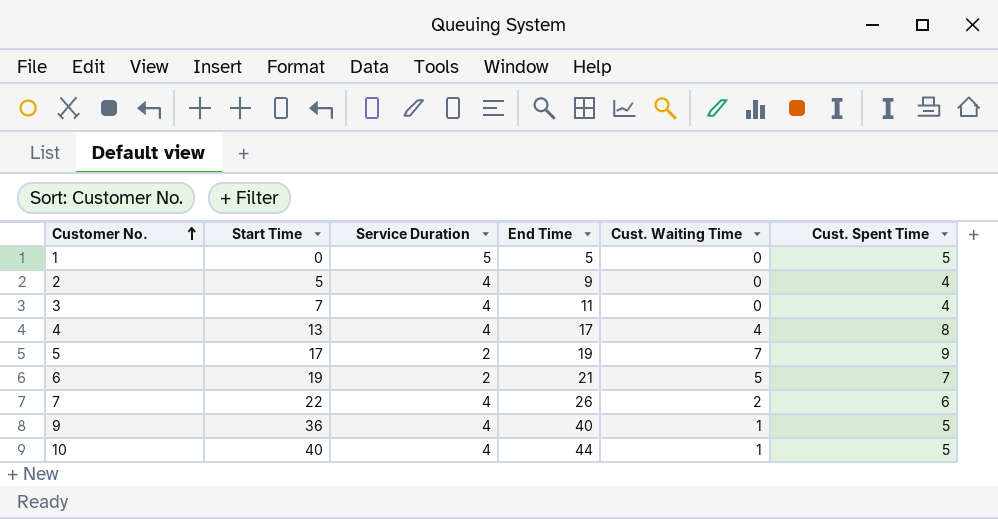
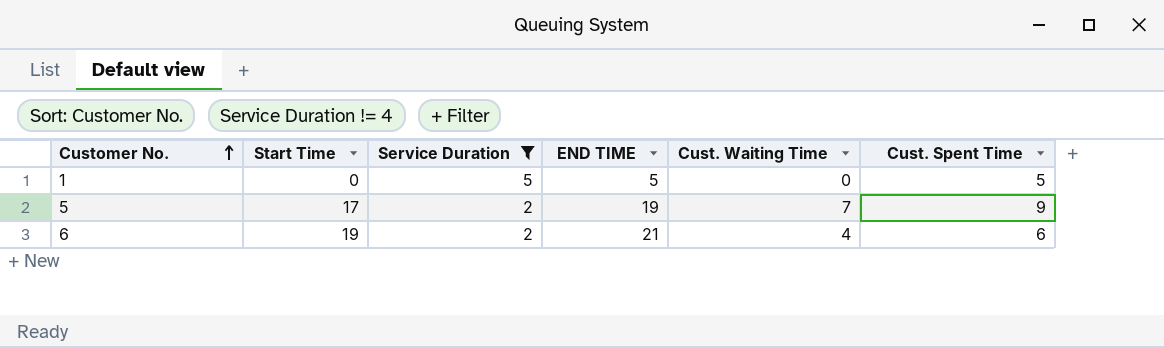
filter: none -> Service Duration != 4
column name: End Time -> END TIME
6 | Cust. Waiting Time: 5 -> 4
6 | Cust. Spent Time: 7 -> 6

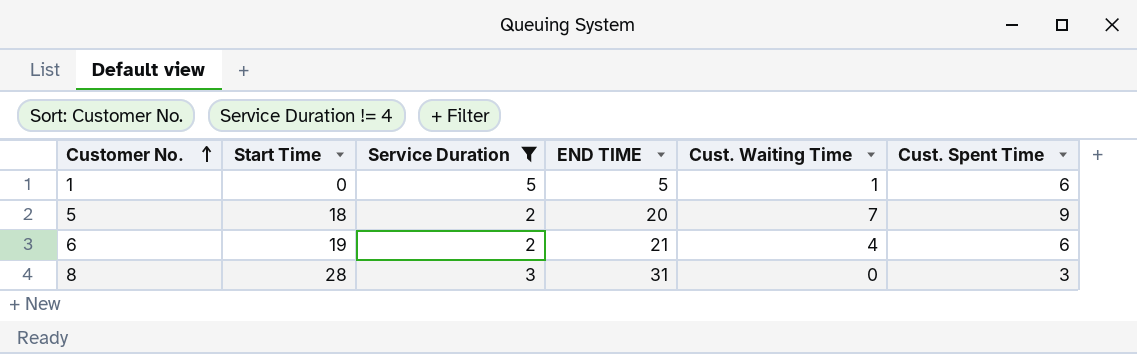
1 | Cust. Waiting Time: 0 -> 1
1 | Cust. Spent Time: 5 -> 6
5 | Start Time: 17 -> 18
5 | END TIME: 19 -> 20
row 8: none -> 28 | 3 | 31 | 0 | 3

